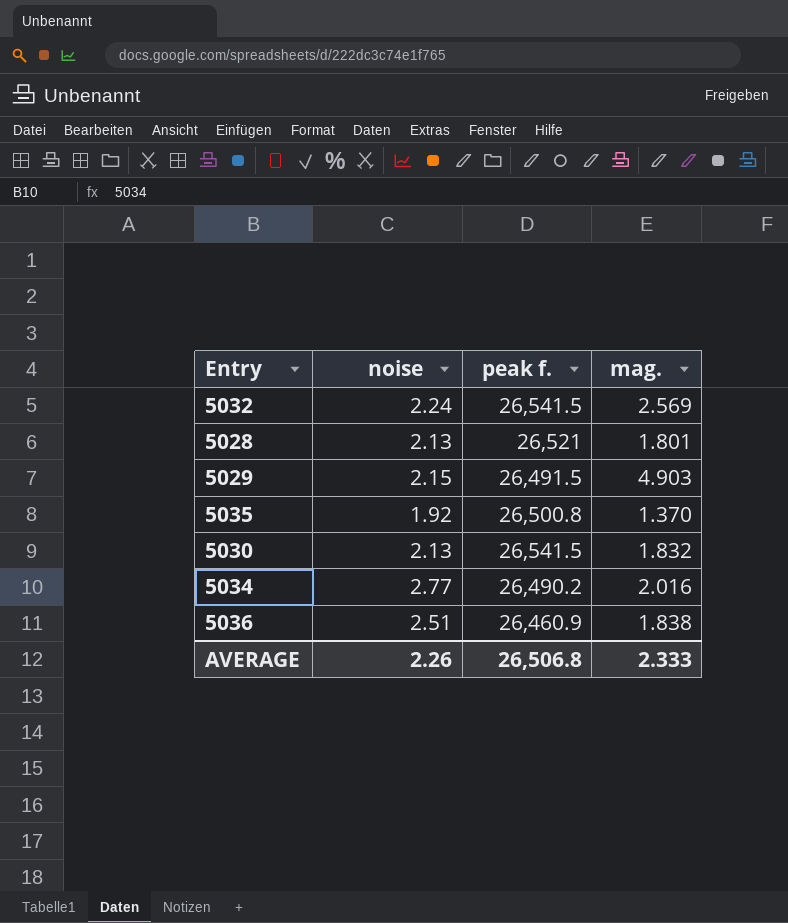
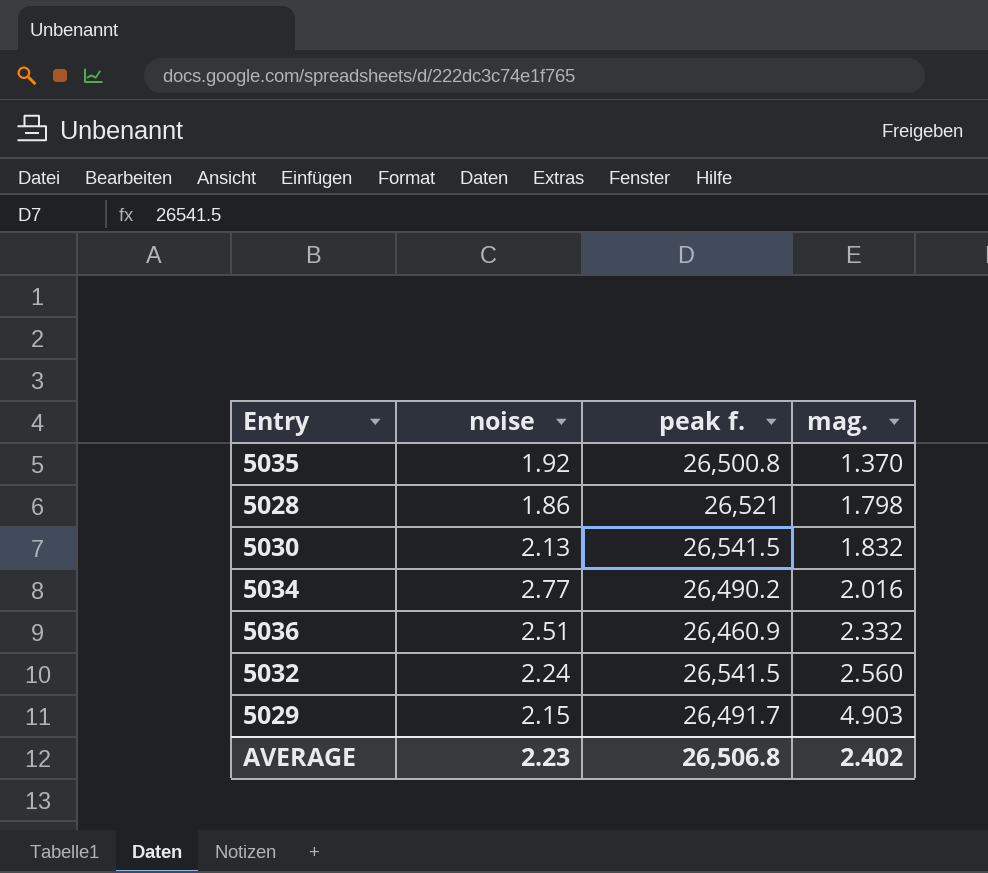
row order: none -> mag. ascending
5028 | noise: 2.13 -> 1.86
5028 | mag.: 1.801 -> 1.798
5036 | mag.: 1.838 -> 2.332
5032 | mag.: 2.569 -> 2.560
5029 | peak f.: 26,491.5 -> 26,491.7
AVERAGE | noise: 2.26 -> 2.23
AVERAGE | mag.: 2.333 -> 2.402

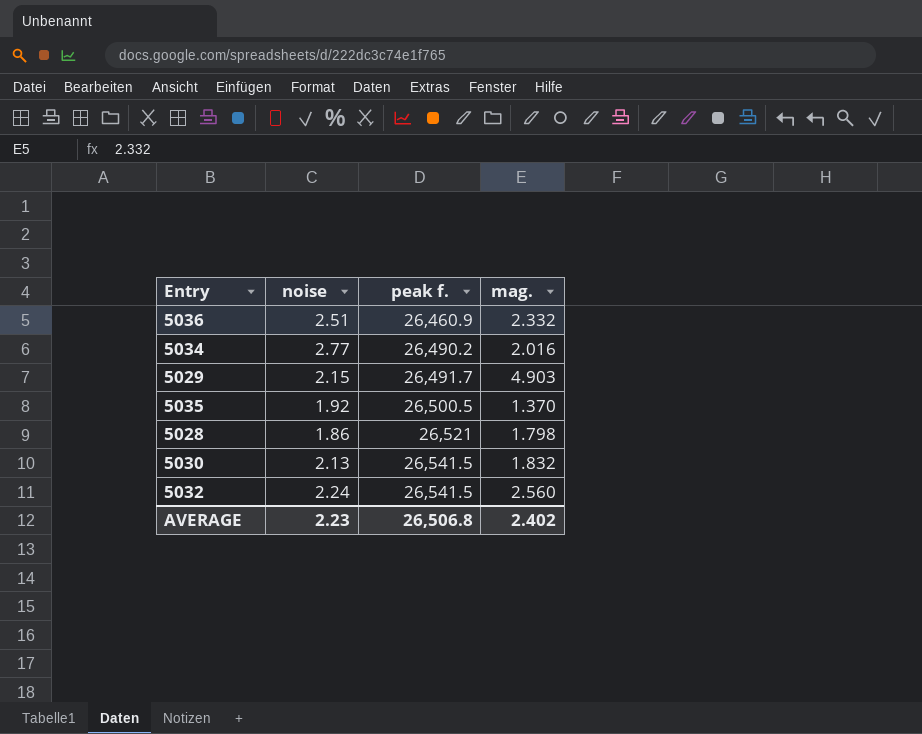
row order: mag. ascending -> peak f. ascending
5035 | peak f.: 26,500.8 -> 26,500.5

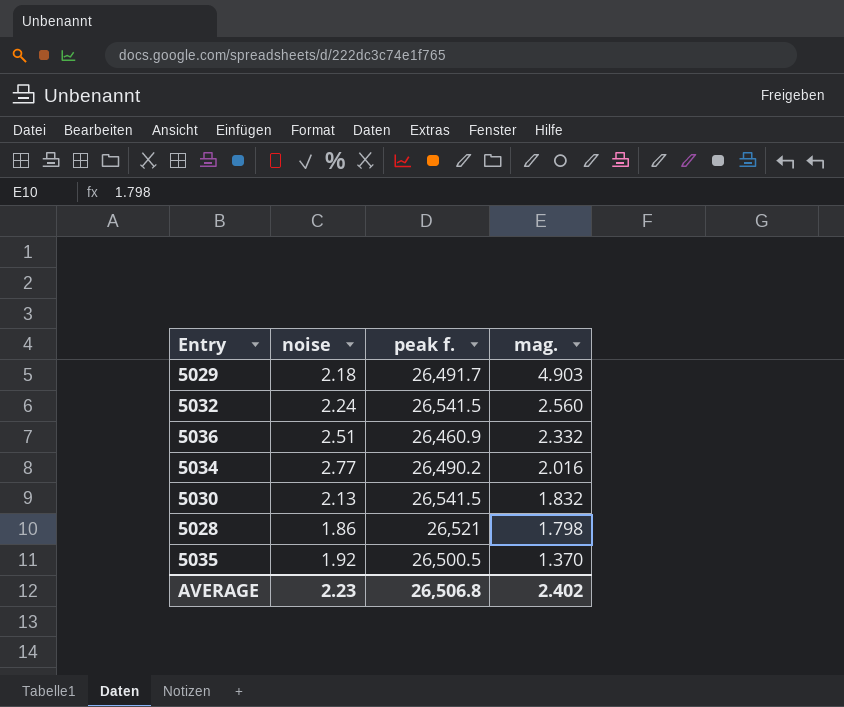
row order: peak f. ascending -> mag. descending
5029 | noise: 2.15 -> 2.18

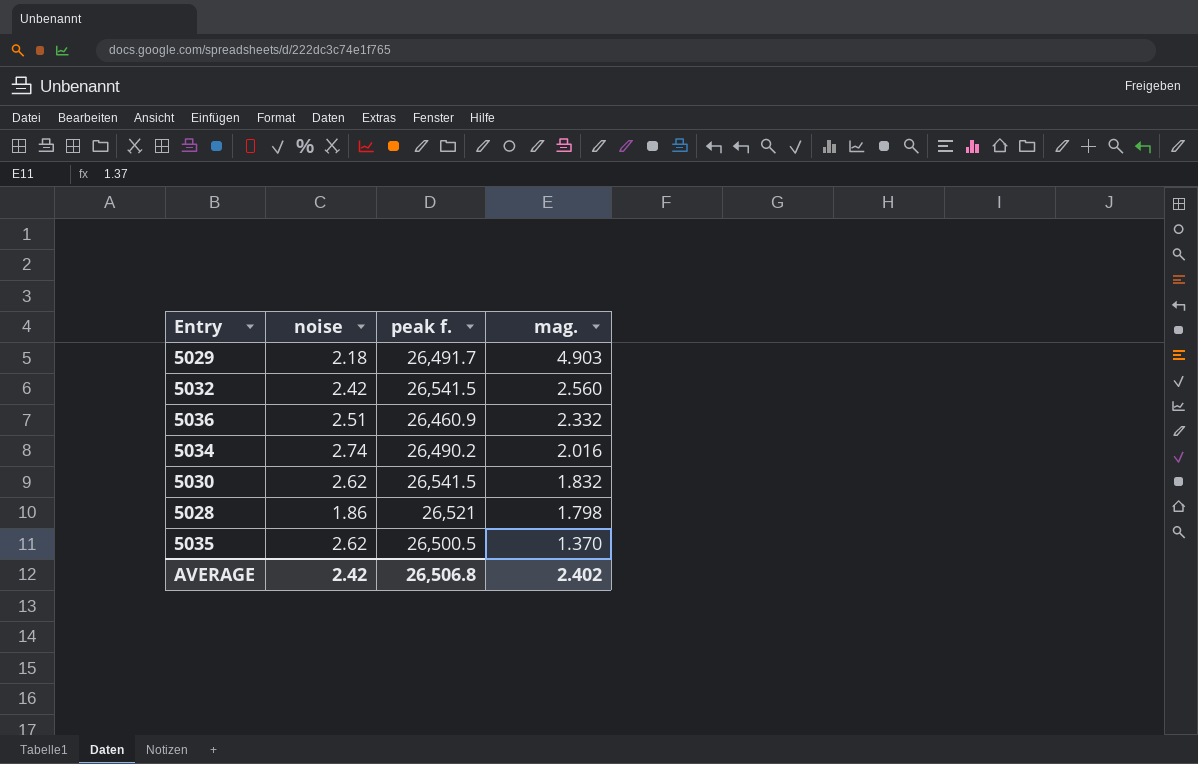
5032 | noise: 2.24 -> 2.42
5034 | noise: 2.77 -> 2.74
5030 | noise: 2.13 -> 2.62
5035 | noise: 1.92 -> 2.62
AVERAGE | noise: 2.23 -> 2.42

